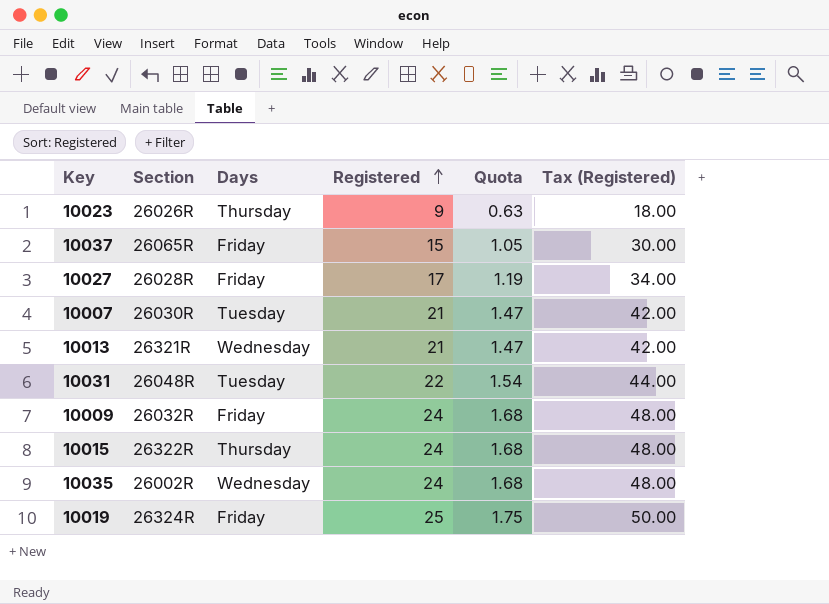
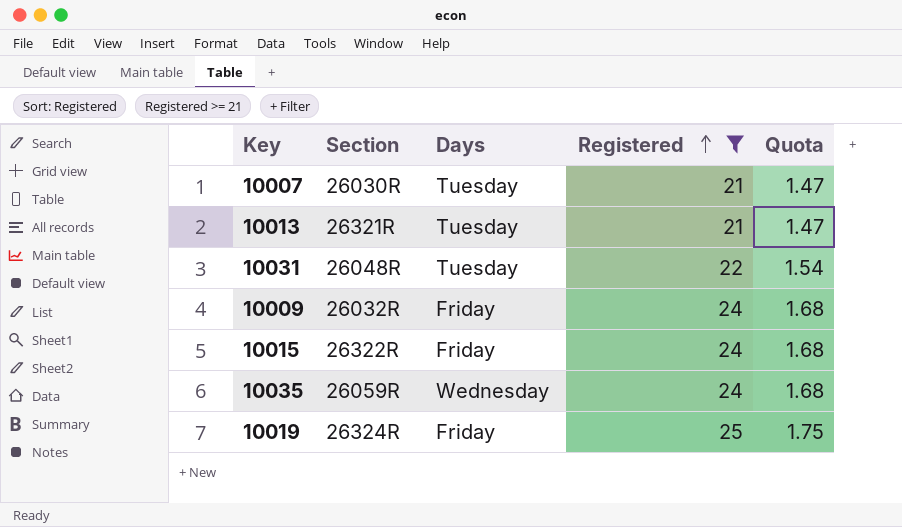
filter: none -> Registered >= 21
column Tax (Registered) | formula: [Registered] * 2 -> none
10013 | Days: Wednesday -> Tuesday
10015 | Days: Thursday -> Friday
10035 | Section: 26002R -> 26059R

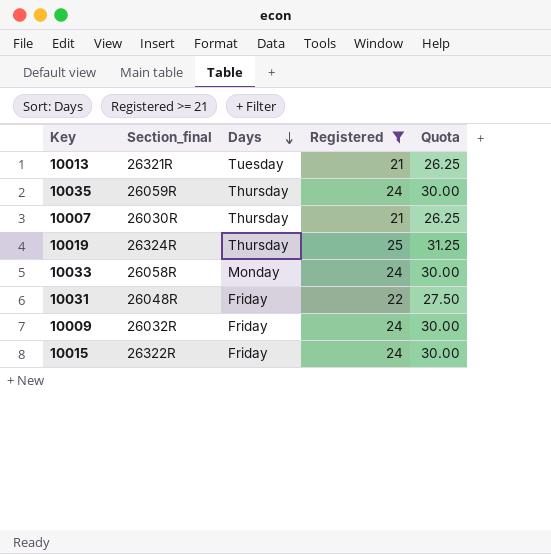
row order: Registered ascending -> Days descending
column name: Section -> Section_final
column Quota | formula: [Registered] * 0.07 -> [Registered] * 1.25
10035 | Days: Wednesday -> Thursday
10007 | Days: Tuesday -> Thursday
10019 | Days: Friday -> Thursday
row 10033: none -> 26058R | Monday | 24 | 30.00
10031 | Days: Tuesday -> Friday

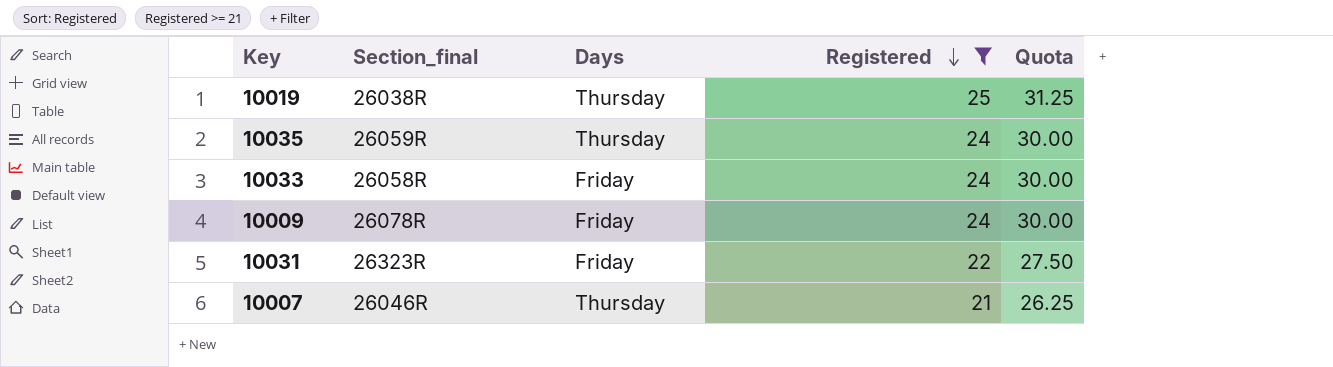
row order: Days descending -> Registered descending
row 10013: 26321R | Tuesday | 21 | 26.25 -> none
row 10015: 26322R | Friday | 24 | 30.00 -> none
10019 | Section_final: 26324R -> 26038R
10033 | Days: Monday -> Friday
10009 | Section_final: 26032R -> 26078R
10031 | Section_final: 26048R -> 26323R
10007 | Section_final: 26030R -> 26046R

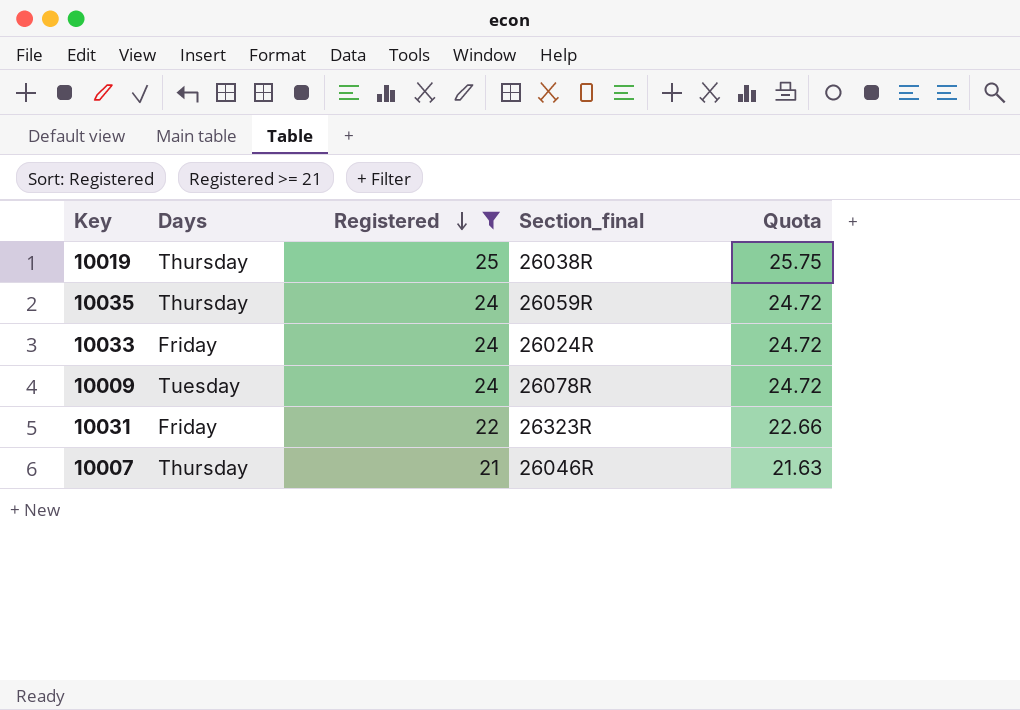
column Section_final | position: 2 -> 4
column Quota | formula: [Registered] * 1.25 -> [Registered] * 1.03
10033 | Section_final: 26058R -> 26024R
10009 | Days: Friday -> Tuesday

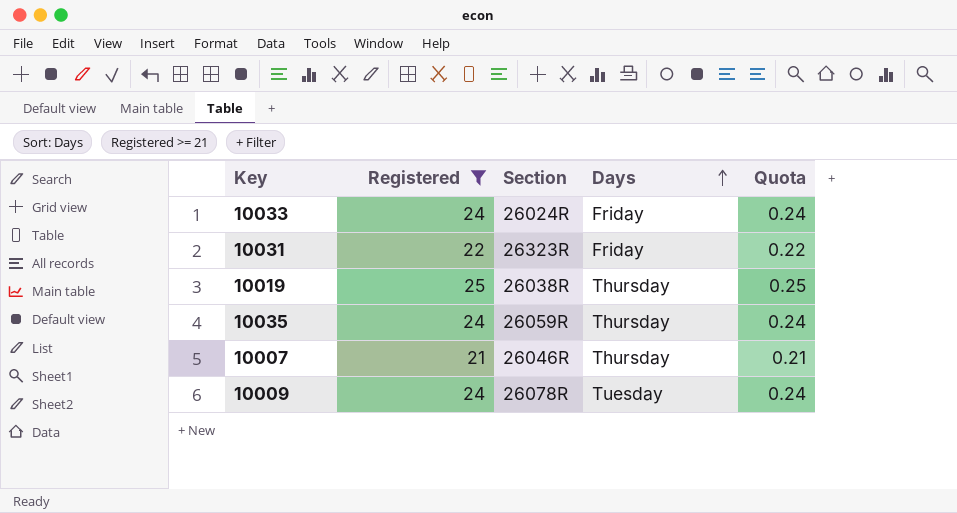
row order: Registered descending -> Days ascending
column name: Section_final -> Section
column Days | position: 2 -> 4
column Quota | formula: [Registered] * 1.03 -> [Registered] * 0.01

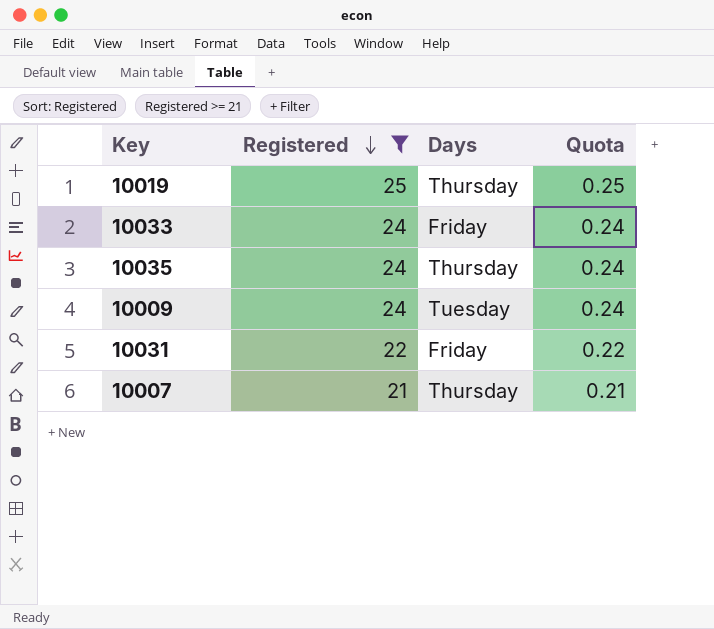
row order: Days ascending -> Registered descending
column Section | position: 3 -> none

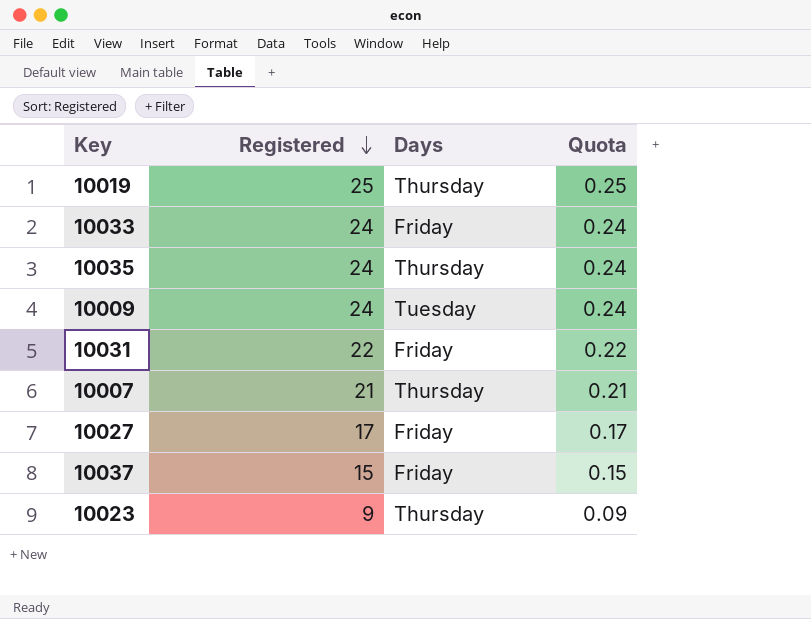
filter: Registered >= 21 -> none

